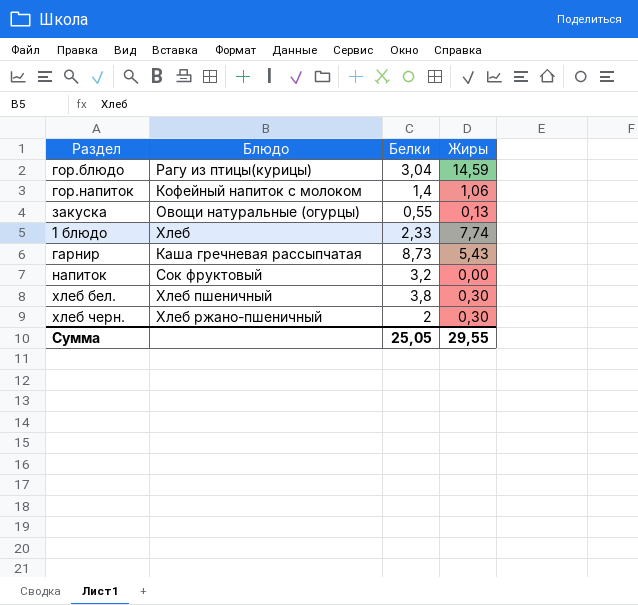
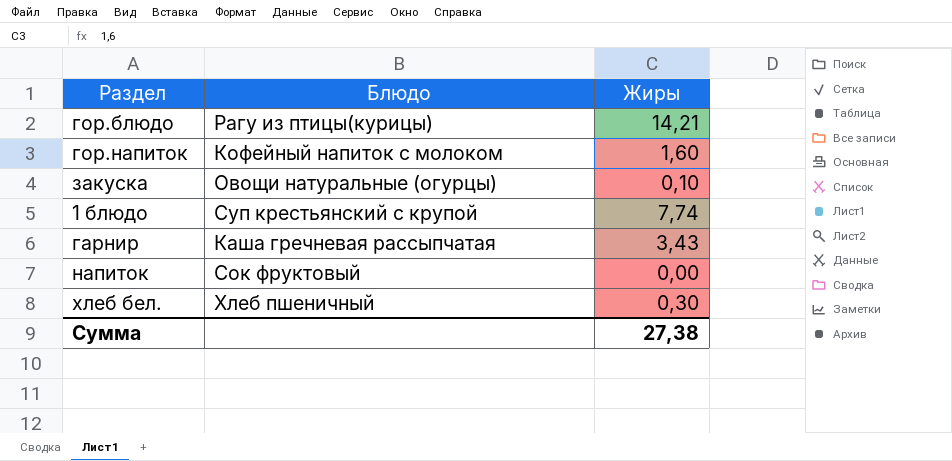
column Белки | position: 3 -> none
row хлеб черн.: Хлеб ржано-пшеничный | 2 | 0,30 -> none
гор.блюдо | Жиры: 14,59 -> 14,21
гор.напиток | Жиры: 1,06 -> 1,60
закуска | Жиры: 0,13 -> 0,10
1 блюдо | Блюдо: Хлеб -> Суп крестьянский с крупой
гарнир | Жиры: 5,43 -> 3,43
Сумма | Жиры: 29,55 -> 27,38

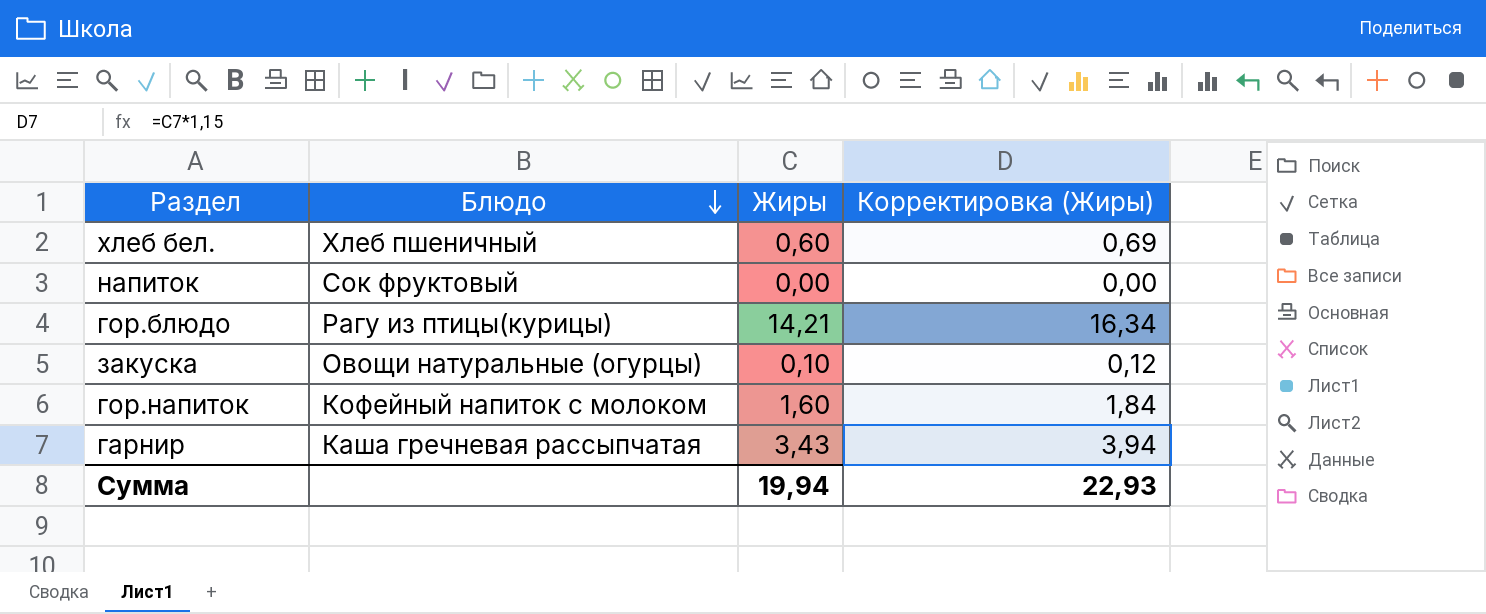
row order: none -> Блюдо descending
column Корректировка (Жиры) | formula: none -> [Жиры] * 1,15
row 1 блюдо: Суп крестьянский с крупой | 7,74 -> none
хлеб бел. | Жиры: 0,30 -> 0,60
Сумма | Жиры: 27,38 -> 19,94

